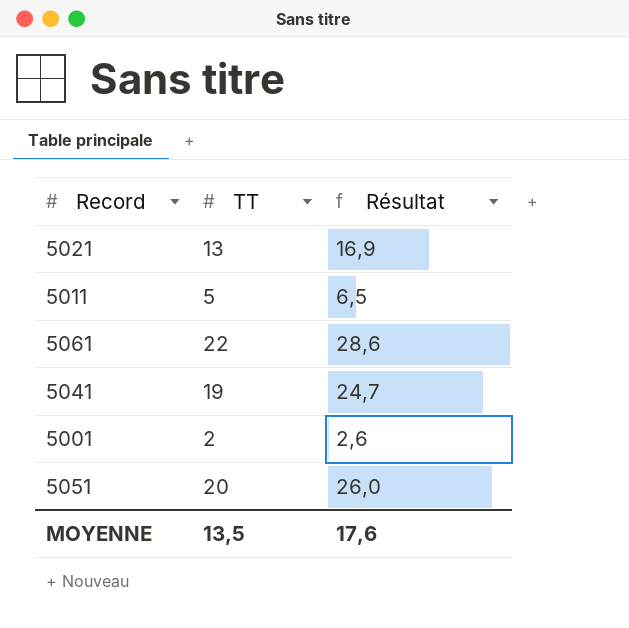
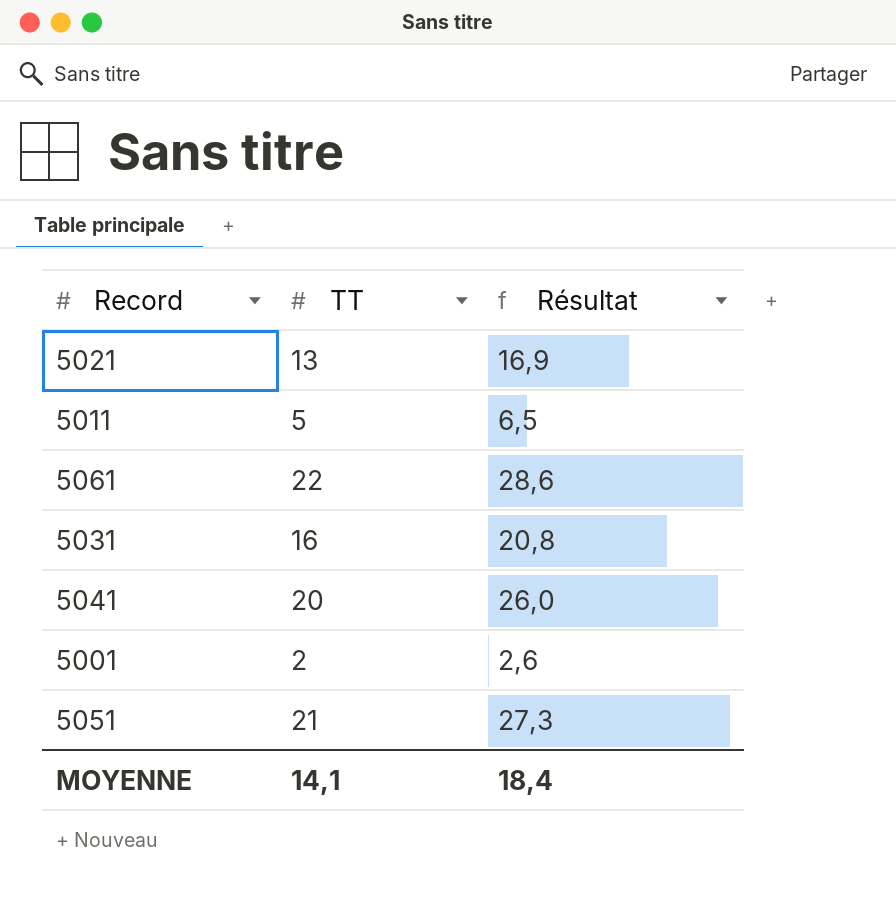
row 5031: none -> 16 | 20,8
5041 | TT: 19 -> 20
5041 | Résultat: 24,7 -> 26,0
5051 | TT: 20 -> 21
5051 | Résultat: 26,0 -> 27,3
MOYENNE | TT: 13,5 -> 14,1
MOYENNE | Résultat: 17,6 -> 18,4

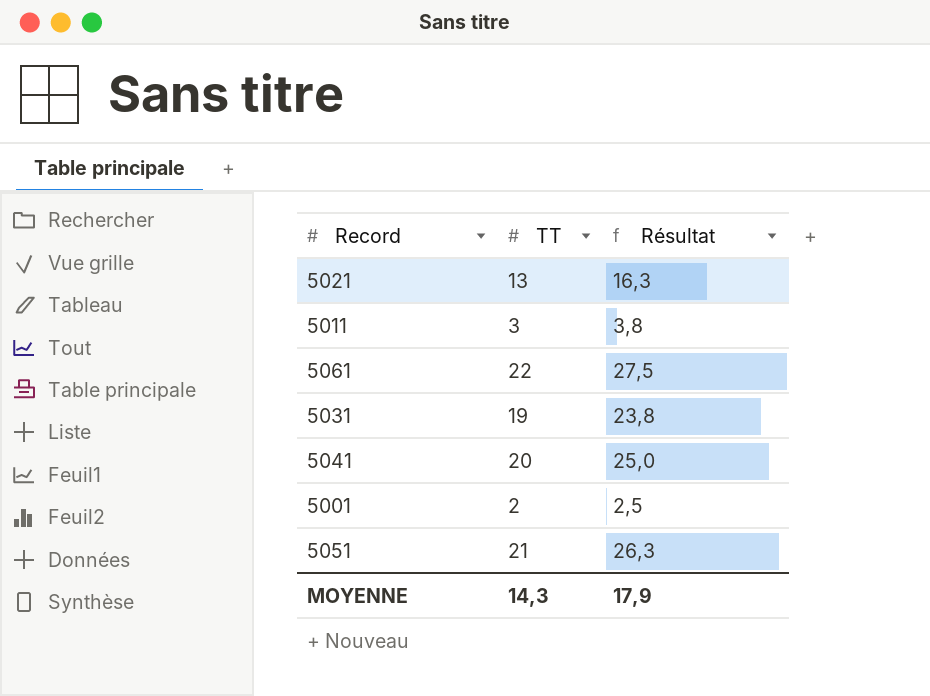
column Résultat | formula: [TT] * 1,3 -> [TT] * 1,25
5011 | TT: 5 -> 3
5031 | TT: 16 -> 19
MOYENNE | TT: 14,1 -> 14,3
MOYENNE | Résultat: 18,4 -> 17,9

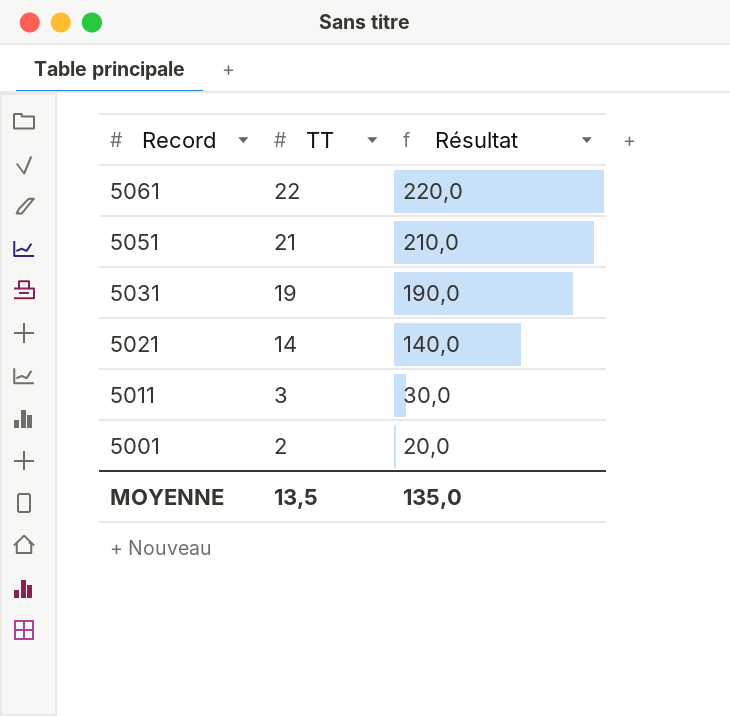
row order: none -> Record descending
column Résultat | formula: [TT] * 1,25 -> [TT] * 10
row 5041: 20 | 25,0 -> none
5021 | TT: 13 -> 14
MOYENNE | TT: 14,3 -> 13,5
MOYENNE | Résultat: 17,9 -> 135,0

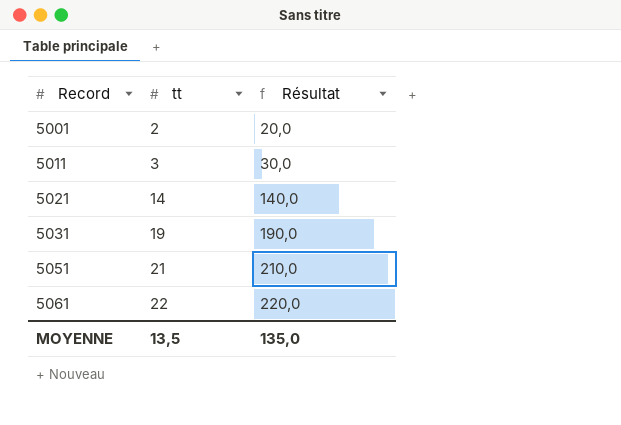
row order: Record descending -> Record ascending
column name: TT -> tt

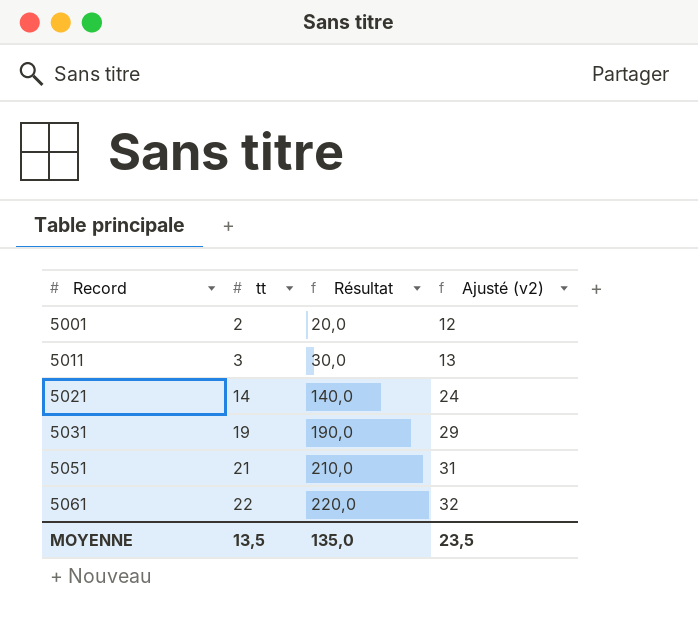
column Ajusté (v2) | formula: none -> [tt] + 10

